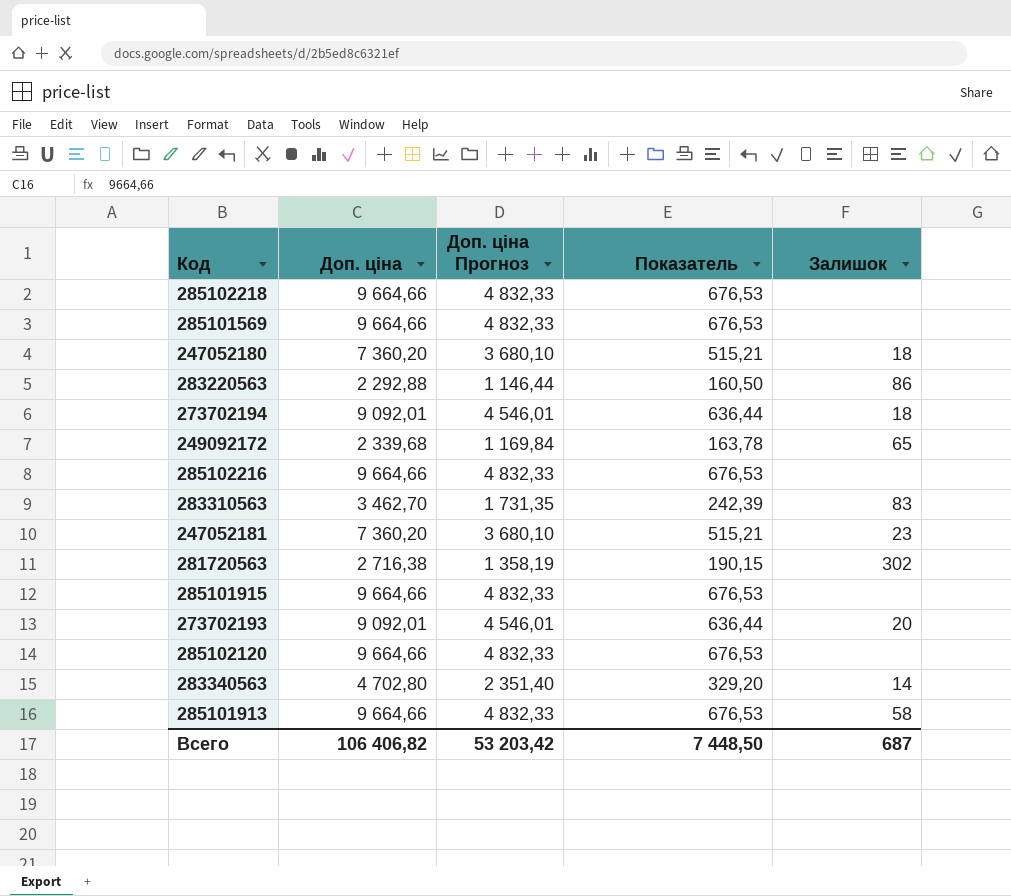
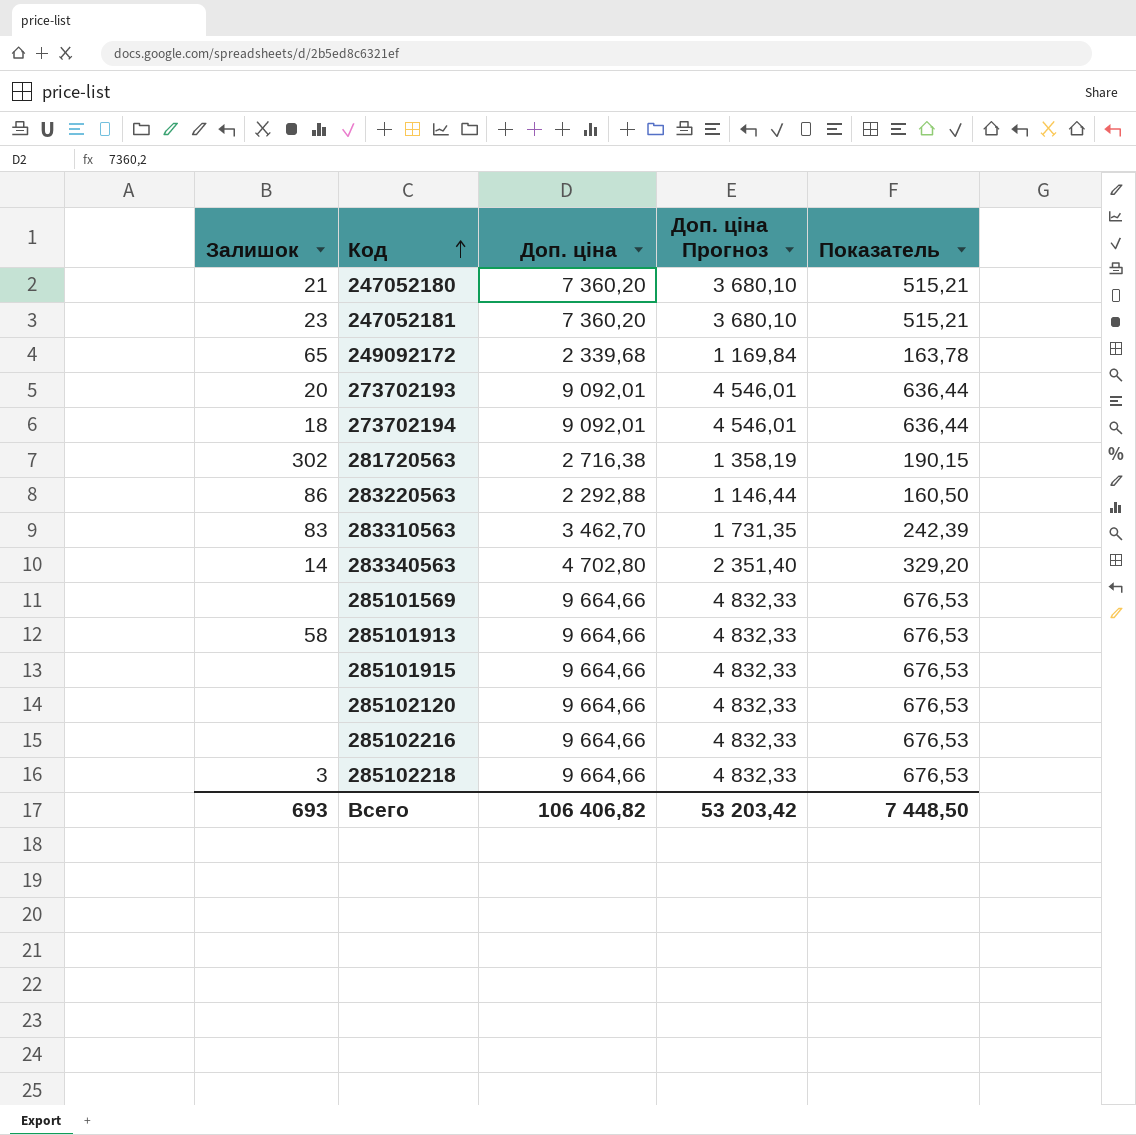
row order: none -> Код ascending
column Залишок | position: 5 -> 1
247052180 | Залишок: 18 -> 21
285102218 | Залишок: none -> 3
Всего | Залишок: 687 -> 693

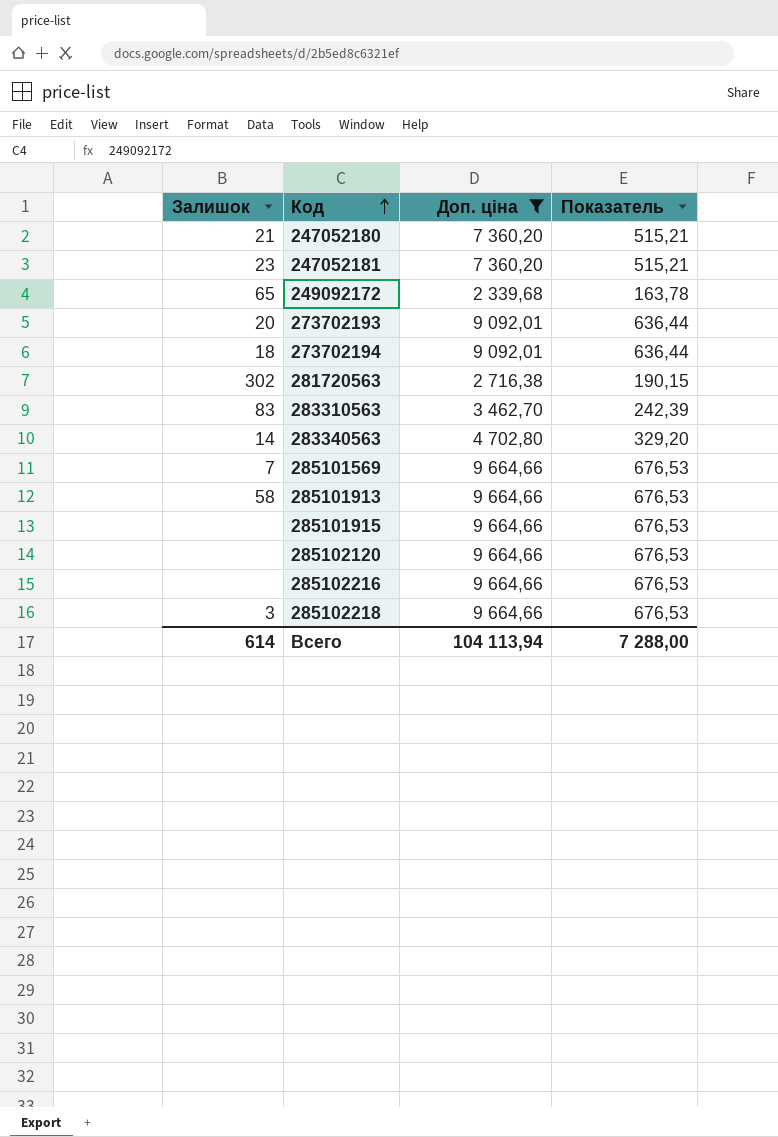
filter: none -> Доп. ціна != 2 292,88
column Доп. ціна Прогноз | formula: [Доп. ціна] * 0,5 -> none
285101569 | Залишок: none -> 7
Всего | Залишок: 693 -> 614
Всего | Доп. ціна: 106 406,82 -> 104 113,94
Всего | Показатель: 7 448,50 -> 7 288,00

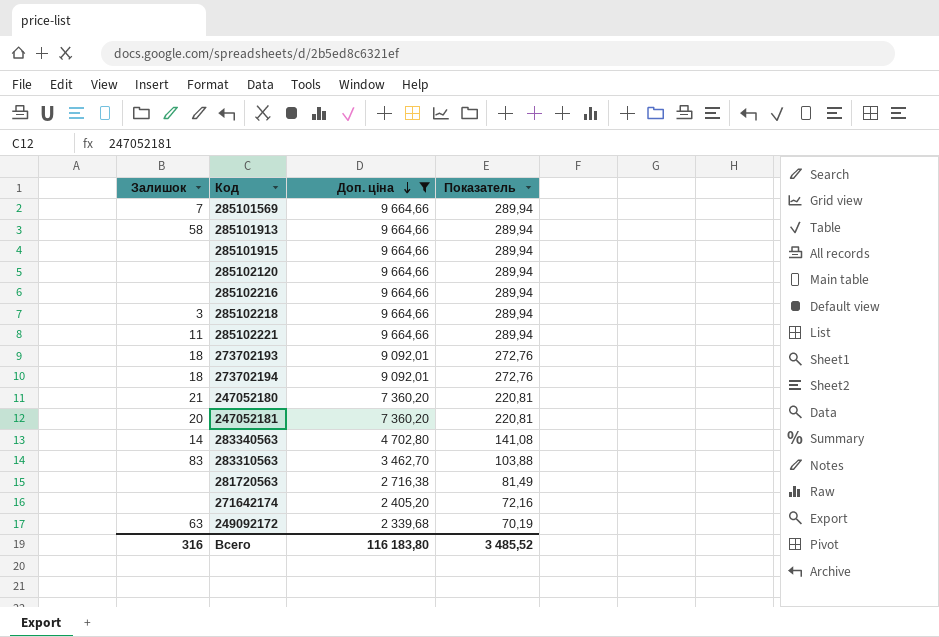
row order: Код ascending -> Доп. ціна descending
column Показатель | formula: [Доп. ціна] * 0,07 -> [Доп. ціна] * 0,03
row 285102221: none -> 11 | 9 664,66 | 289,94
273702193 | Залишок: 20 -> 18
247052181 | Залишок: 23 -> 20
281720563 | Залишок: 302 -> none
row 271642174: none -> none | 2 405,20 | 72,16
249092172 | Залишок: 65 -> 63
Всего | Залишок: 614 -> 316
Всего | Доп. ціна: 104 113,94 -> 116 183,80
Всего | Показатель: 7 288,00 -> 3 485,52

